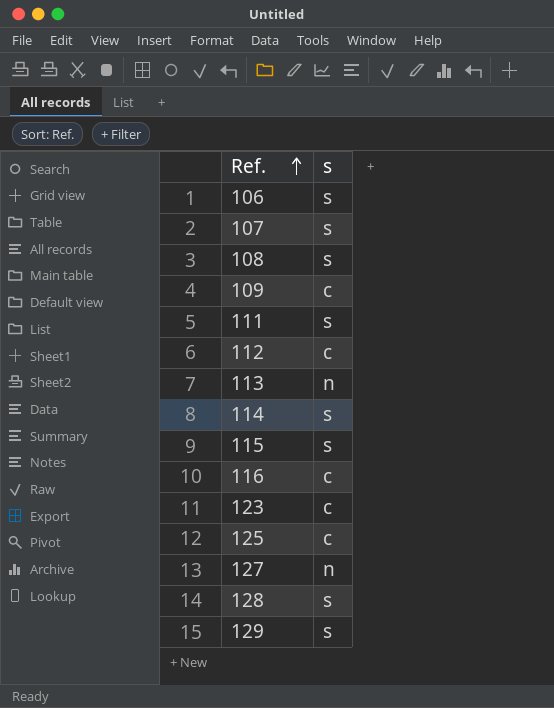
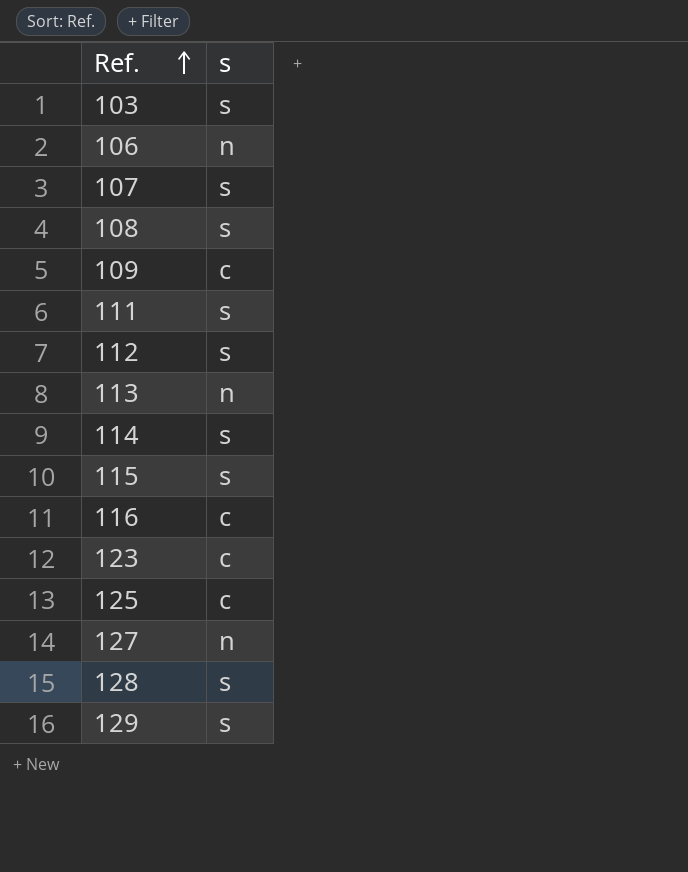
row 103: none -> s
106 | s: s -> n
112 | s: c -> s

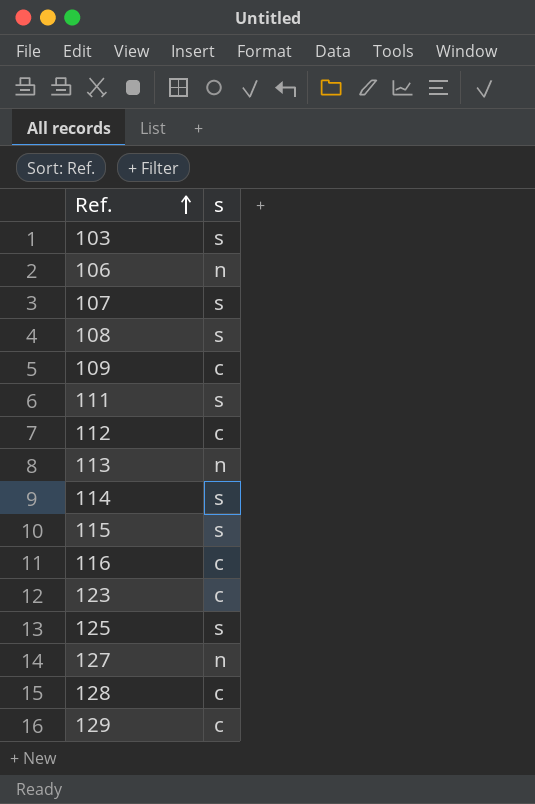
112 | s: s -> c
125 | s: c -> s
128 | s: s -> c
129 | s: s -> c

